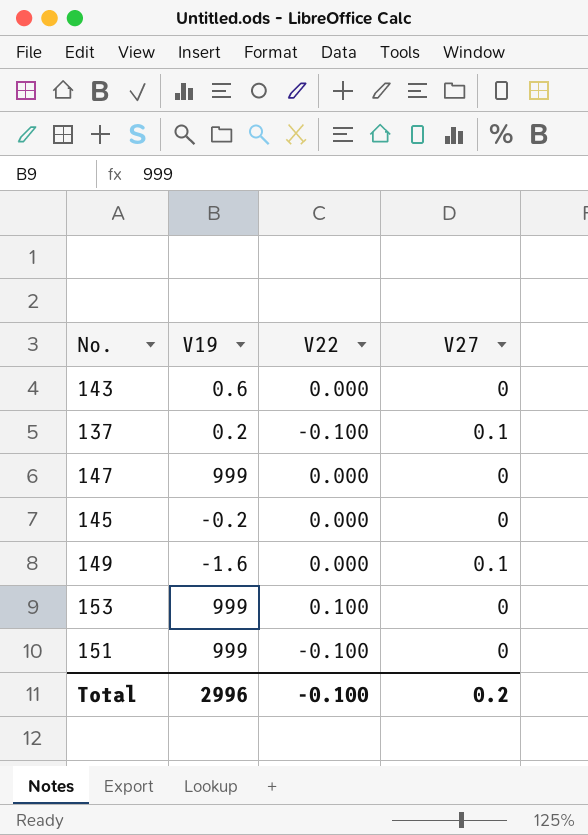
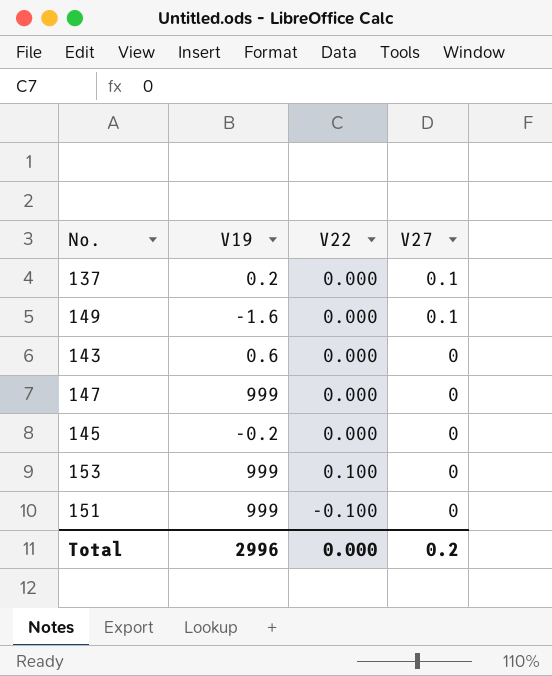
row order: none -> V27 descending
137 | V22: -0.100 -> 0.000
Total | V22: -0.100 -> 0.000

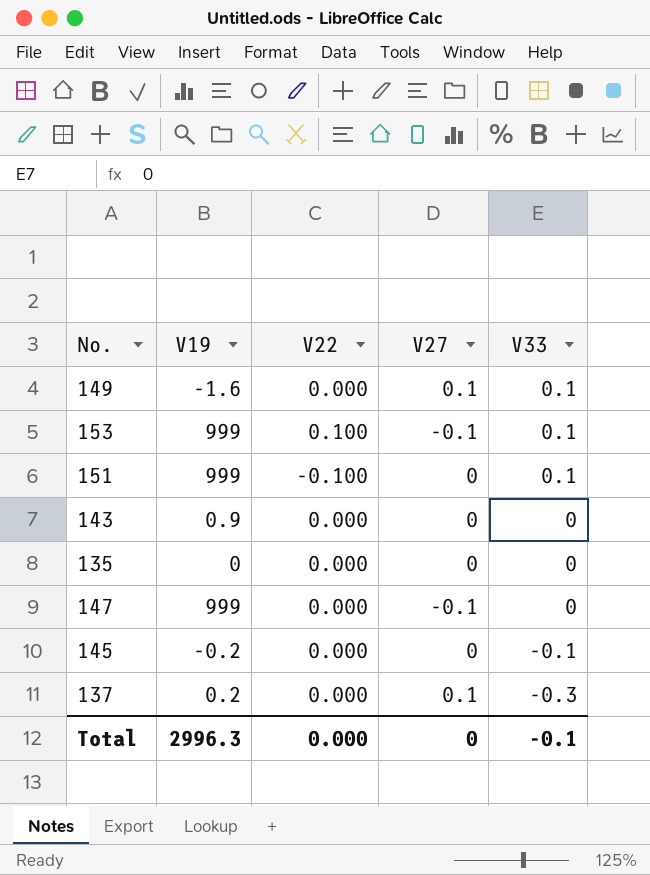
row order: V27 descending -> V33 descending
column V33 | position: none -> 5
153 | V27: 0 -> -0.1
143 | V19: 0.6 -> 0.9
row 135: none -> 0 | 0.000 | 0 | 0
147 | V27: 0 -> -0.1
Total | V19: 2996 -> 2996.3
Total | V27: 0.2 -> 0

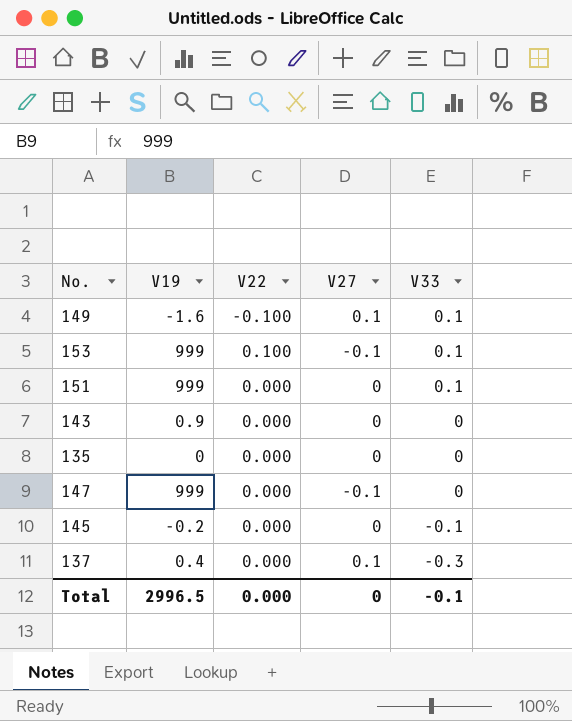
149 | V22: 0.000 -> -0.100
151 | V22: -0.100 -> 0.000
137 | V19: 0.2 -> 0.4
Total | V19: 2996.3 -> 2996.5

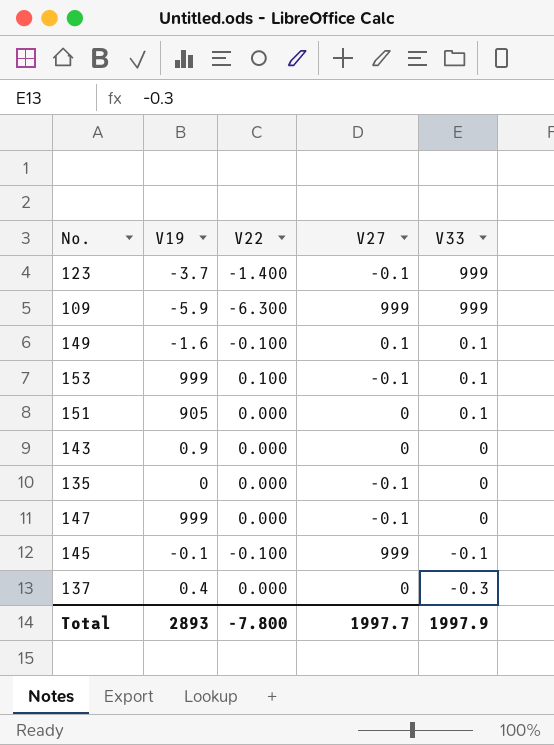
row 123: none -> -3.7 | -1.400 | -0.1 | 999
row 109: none -> -5.9 | -6.300 | 999 | 999
151 | V19: 999 -> 905
135 | V27: 0 -> -0.1
145 | V19: -0.2 -> -0.1
145 | V22: 0.000 -> -0.100
145 | V27: 0 -> 999
137 | V27: 0.1 -> 0
Total | V19: 2996.5 -> 2893
Total | V22: 0.000 -> -7.800
Total | V27: 0 -> 1997.7
Total | V33: -0.1 -> 1997.9

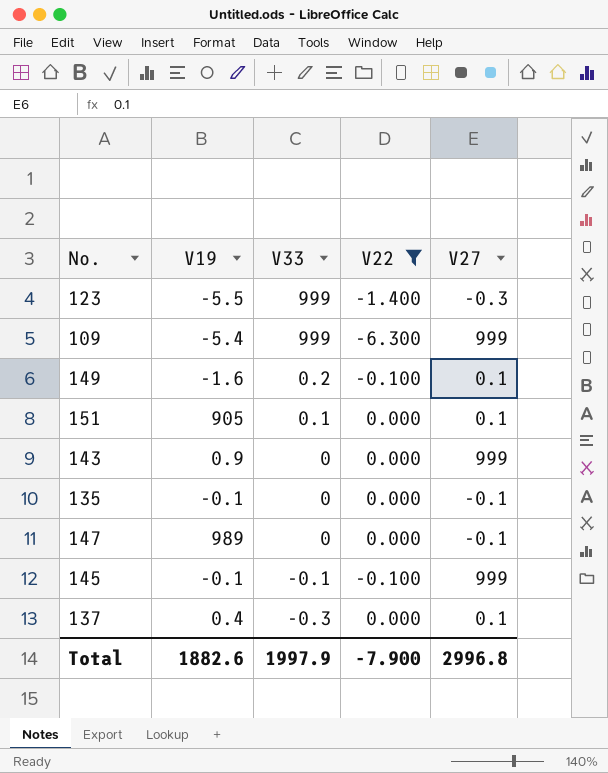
filter: none -> V22 != 0.100
column V33 | position: 5 -> 3
123 | V19: -3.7 -> -5.5
123 | V27: -0.1 -> -0.3
109 | V19: -5.9 -> -5.4
149 | V33: 0.1 -> 0.2
151 | V27: 0 -> 0.1
143 | V27: 0 -> 999
135 | V19: 0 -> -0.1
147 | V19: 999 -> 989
137 | V27: 0 -> 0.1
Total | V19: 2893 -> 1882.6
Total | V22: -7.800 -> -7.900
Total | V27: 1997.7 -> 2996.8

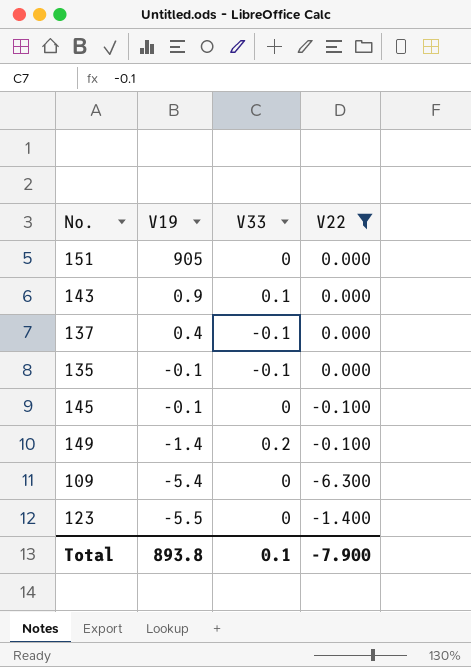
row order: V33 descending -> V19 descending
column V27 | position: 5 -> none
row 147: 989 | 0 | 0.000 | -0.1 -> none
151 | V33: 0.1 -> 0
143 | V33: 0 -> 0.1
137 | V33: -0.3 -> -0.1
135 | V33: 0 -> -0.1
145 | V33: -0.1 -> 0
149 | V19: -1.6 -> -1.4
109 | V33: 999 -> 0
123 | V33: 999 -> 0
Total | V19: 1882.6 -> 893.8
Total | V33: 1997.9 -> 0.1

